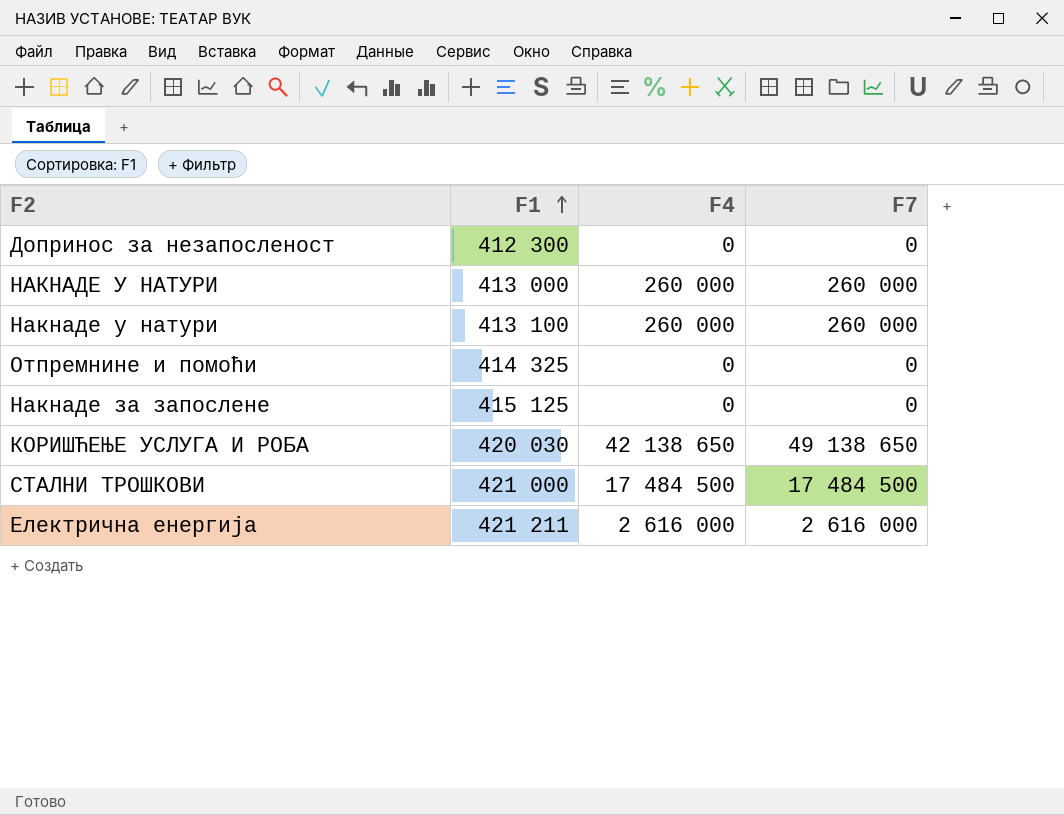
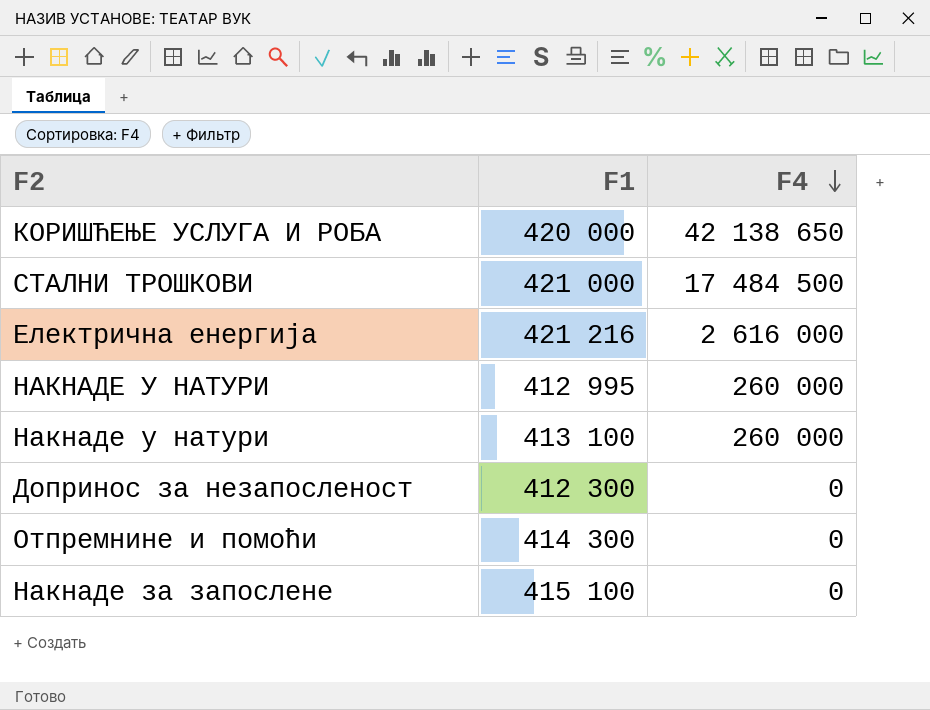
row order: F1 ascending -> F4 descending
column F7 | position: 4 -> none
КОРИШЋЕЊЕ УСЛУГА И РОБА | F1: 420 030 -> 420 000
Електрична енергија | F1: 421 211 -> 421 216
НАКНАДЕ У НАТУРИ | F1: 413 000 -> 412 995
Отпремнине и помоћи | F1: 414 325 -> 414 300
Накнаде за запослене | F1: 415 125 -> 415 100

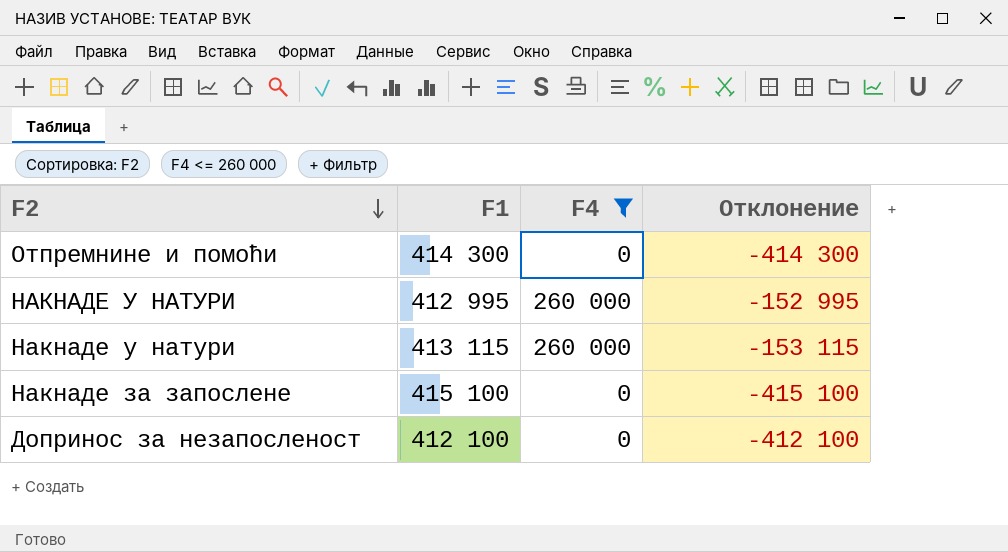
filter: none -> F4 <= 260 000
row order: F4 descending -> F2 descending
column Отклонение | formula: none -> [F4] - [F1]
Накнаде у натури | F1: 413 100 -> 413 115
Допринос за незапосленост | F1: 412 300 -> 412 100

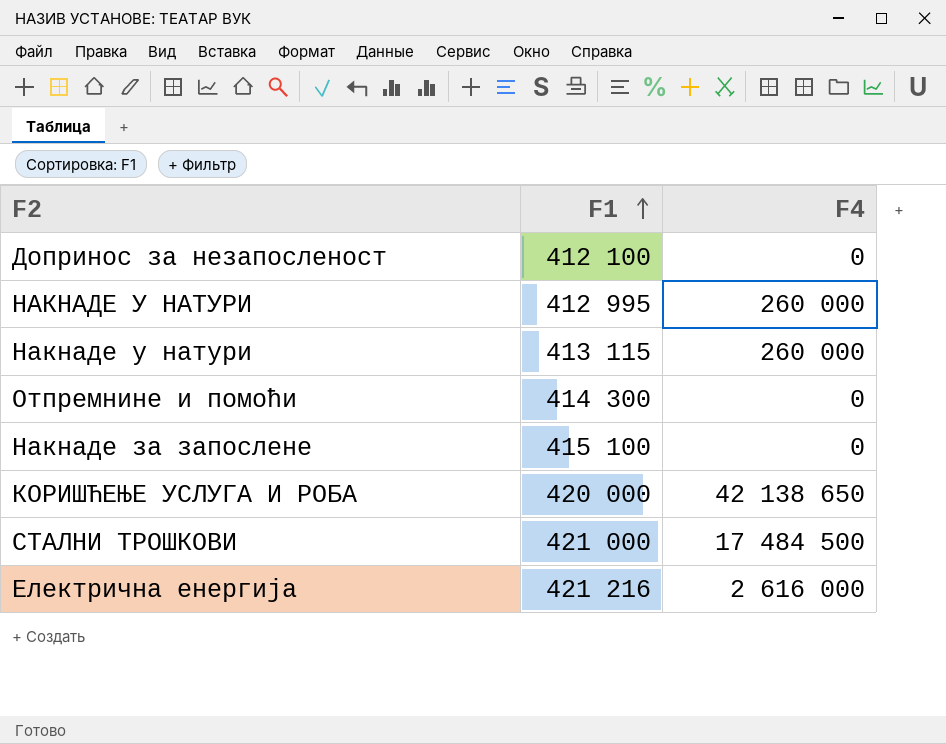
filter: F4 <= 260 000 -> none
row order: F2 descending -> F1 ascending
column Отклонение | formula: [F4] - [F1] -> none

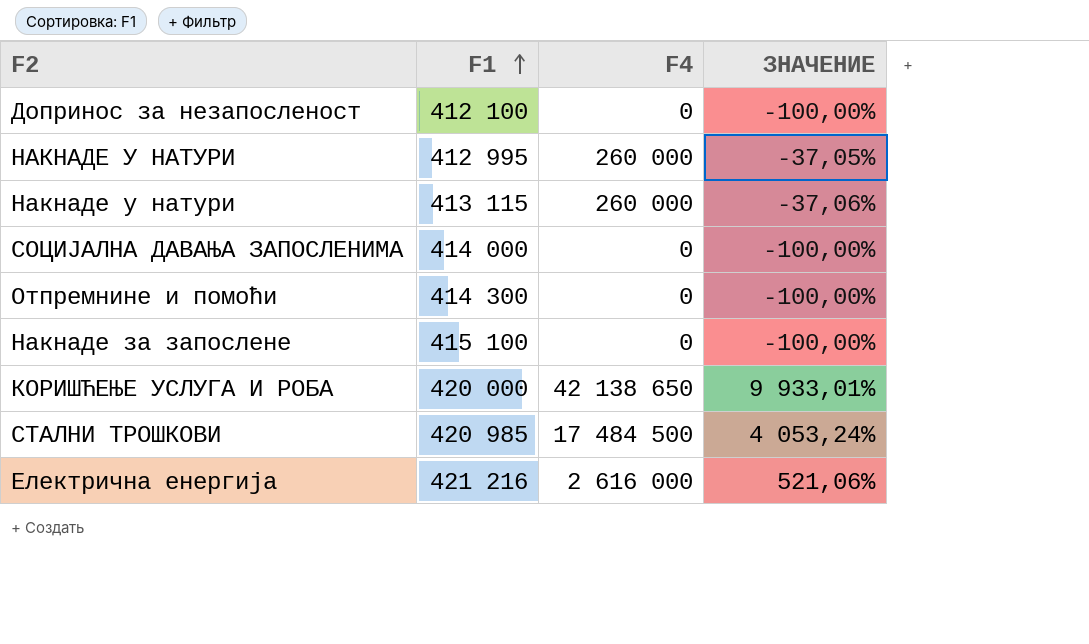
column ЗНАЧЕНИЕ | formula: none -> ([F4] - [F1]) / [F1]
row СОЦИЈАЛНА ДАВАЊА ЗАПОСЛЕНИМА: none -> 414 000 | 0 | -100,00%
СТАЛНИ ТРОШКОВИ | F1: 421 000 -> 420 985

